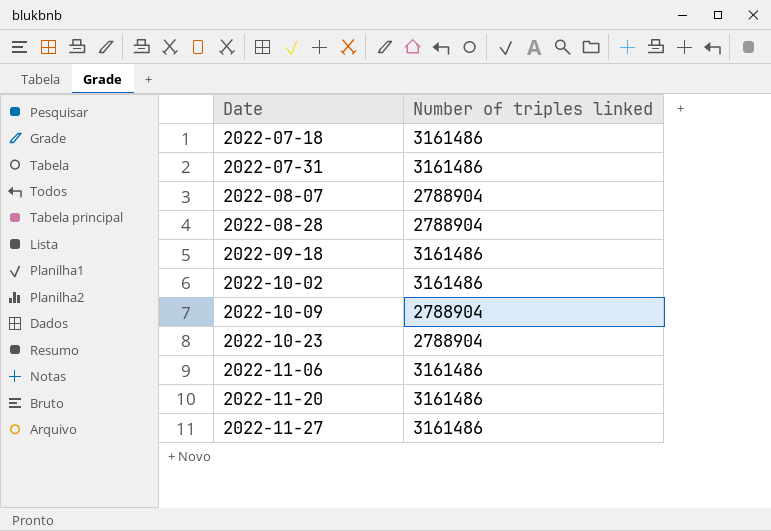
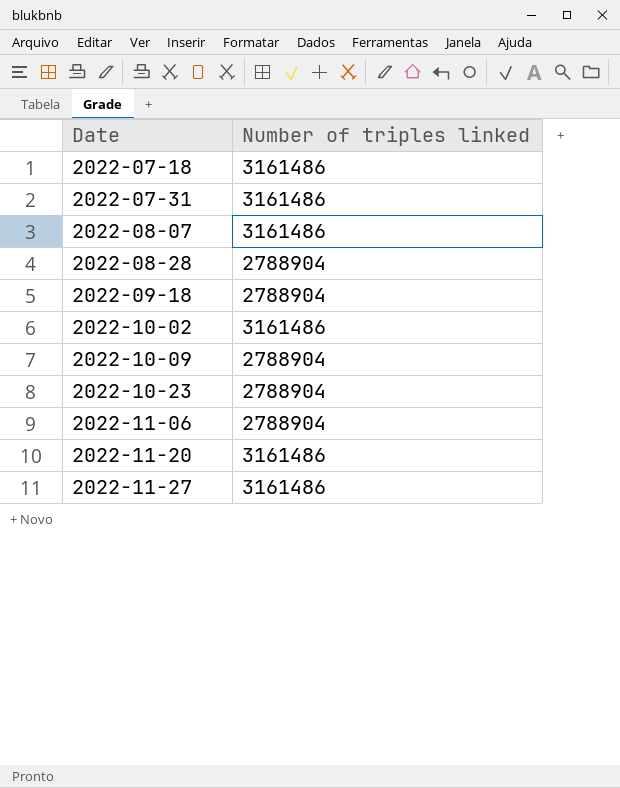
2022-08-07 | Number of triples linked: 2788904 -> 3161486
2022-09-18 | Number of triples linked: 3161486 -> 2788904
2022-11-06 | Number of triples linked: 3161486 -> 2788904

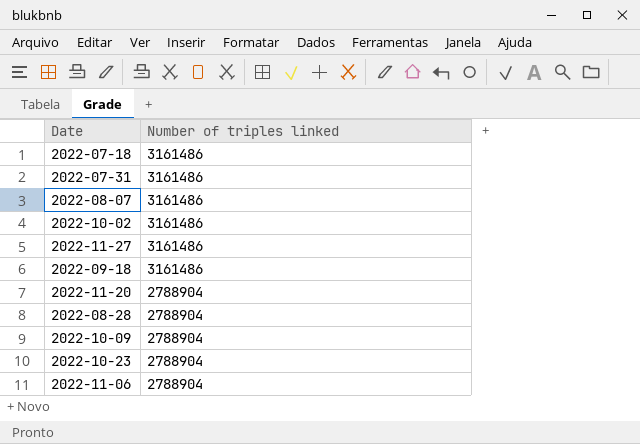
row order: Date ascending -> Number of triples linked descending
2022-09-18 | Number of triples linked: 2788904 -> 3161486
2022-11-20 | Number of triples linked: 3161486 -> 2788904

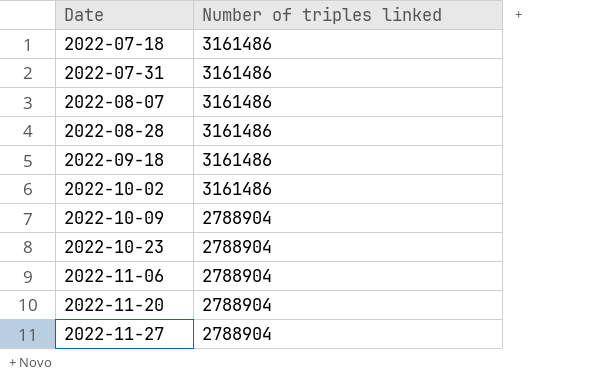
row order: Number of triples linked descending -> Date ascending
2022-08-28 | Number of triples linked: 2788904 -> 3161486
2022-11-27 | Number of triples linked: 3161486 -> 2788904

